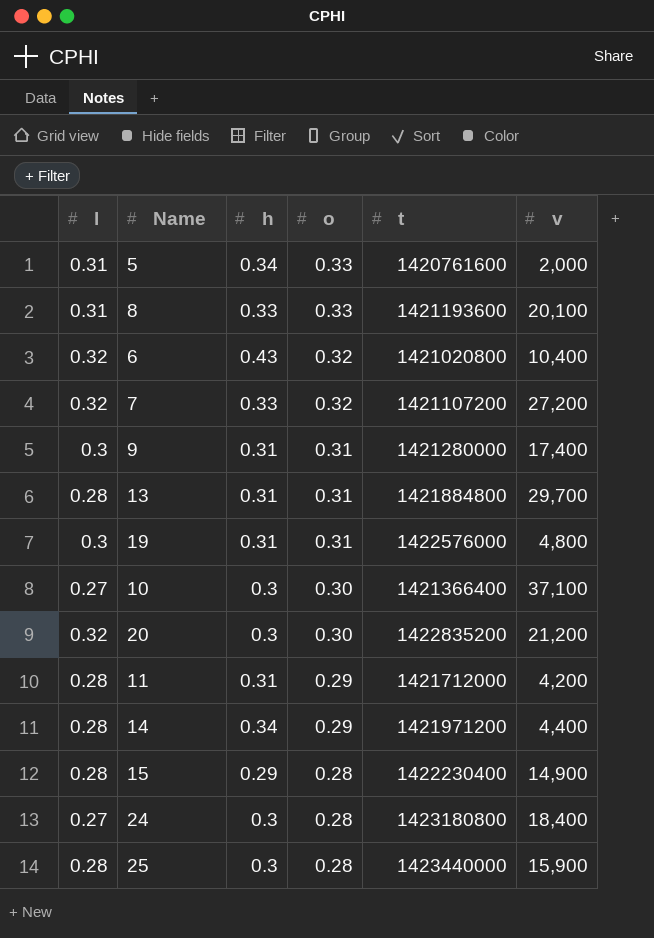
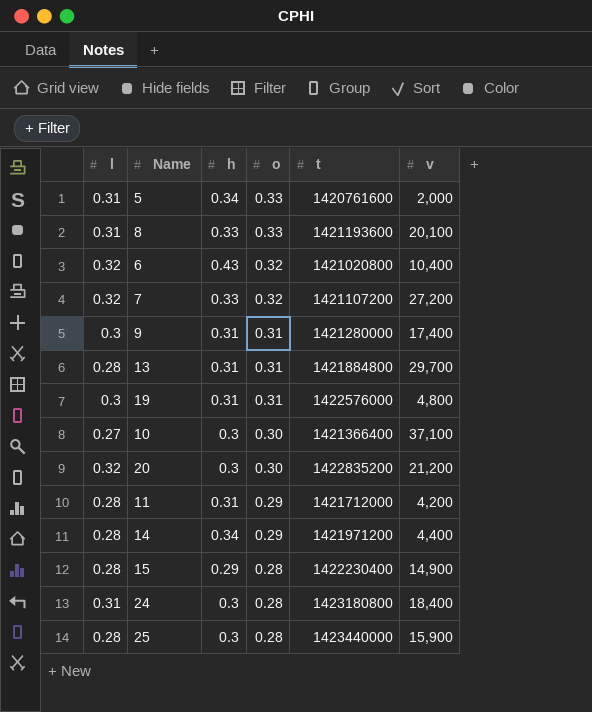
24 | l: 0.27 -> 0.31

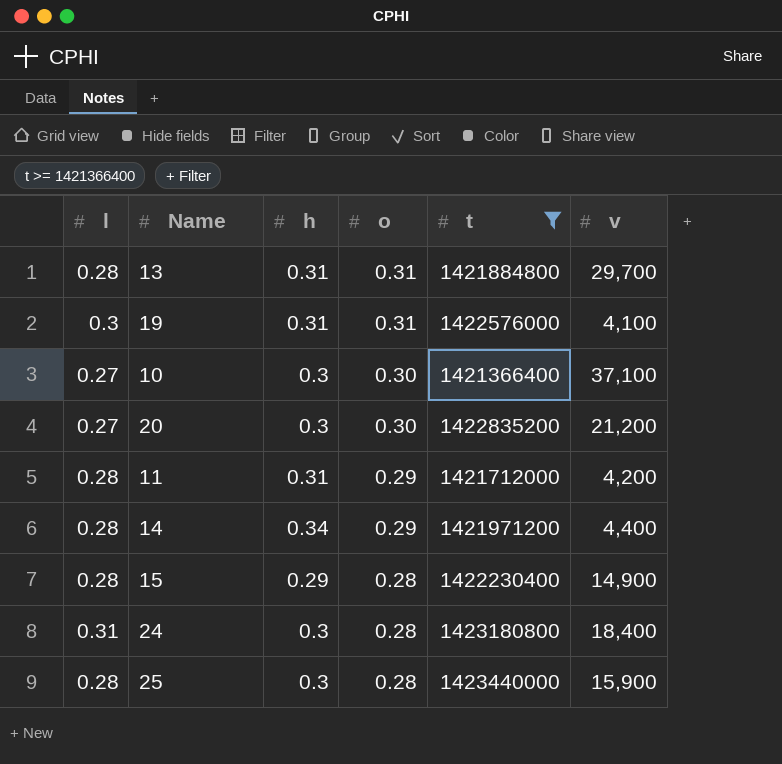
filter: none -> t >= 1421366400
19 | v: 4,800 -> 4,100
20 | l: 0.32 -> 0.27

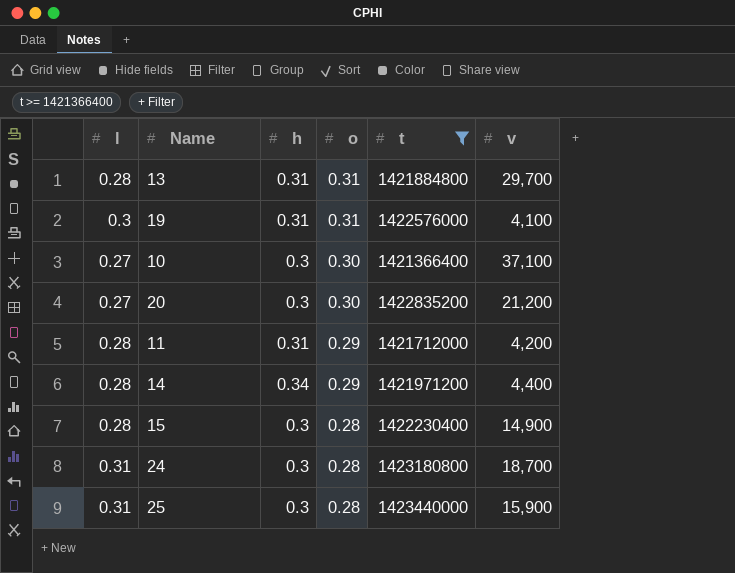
15 | h: 0.29 -> 0.3
24 | v: 18,400 -> 18,700
25 | l: 0.28 -> 0.31

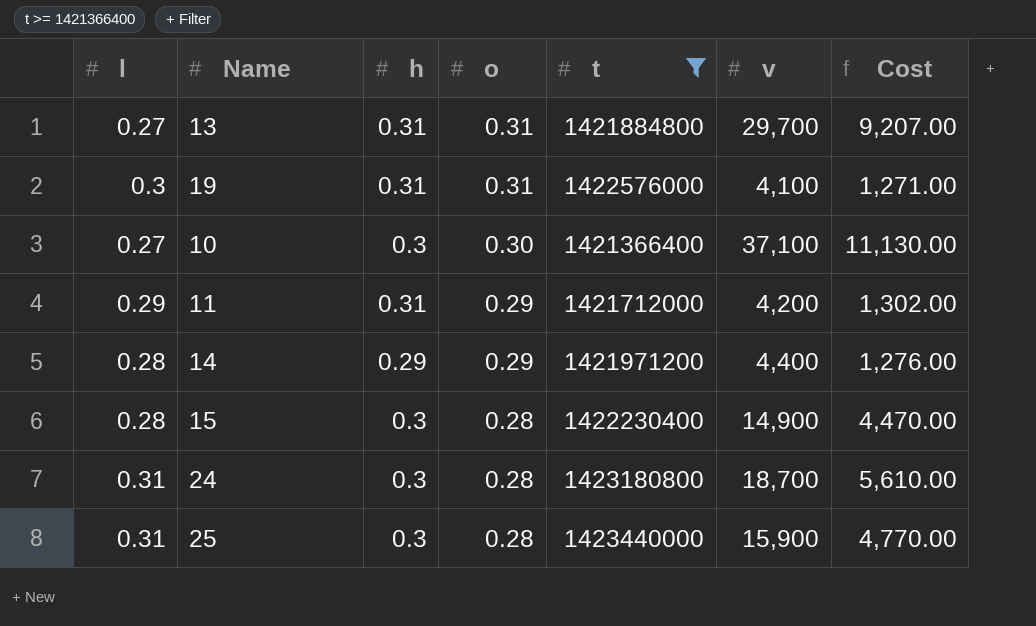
column Cost | formula: none -> [h] * [v]
row 20: 0.27 | 0.3 | 0.30 | 1422835200 | 21,200 -> none
13 | l: 0.28 -> 0.27
11 | l: 0.28 -> 0.29
14 | h: 0.34 -> 0.29

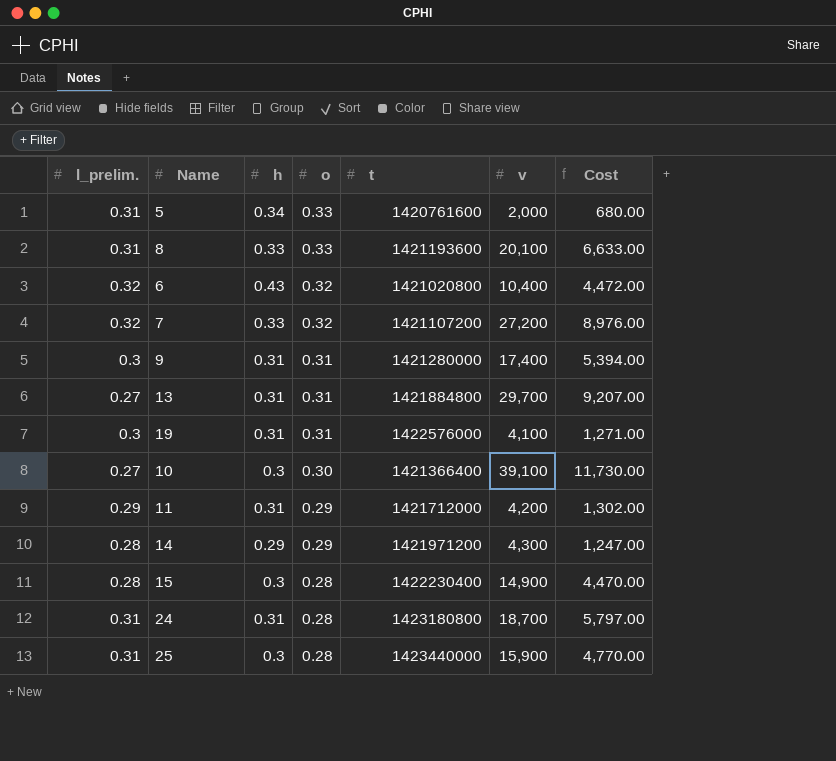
filter: t >= 1421366400 -> none
column name: l -> l_prelim.
10 | v: 37,100 -> 39,100
10 | Cost: 11,130.00 -> 11,730.00
14 | v: 4,400 -> 4,300
14 | Cost: 1,276.00 -> 1,247.00
24 | h: 0.3 -> 0.31
24 | Cost: 5,610.00 -> 5,797.00

